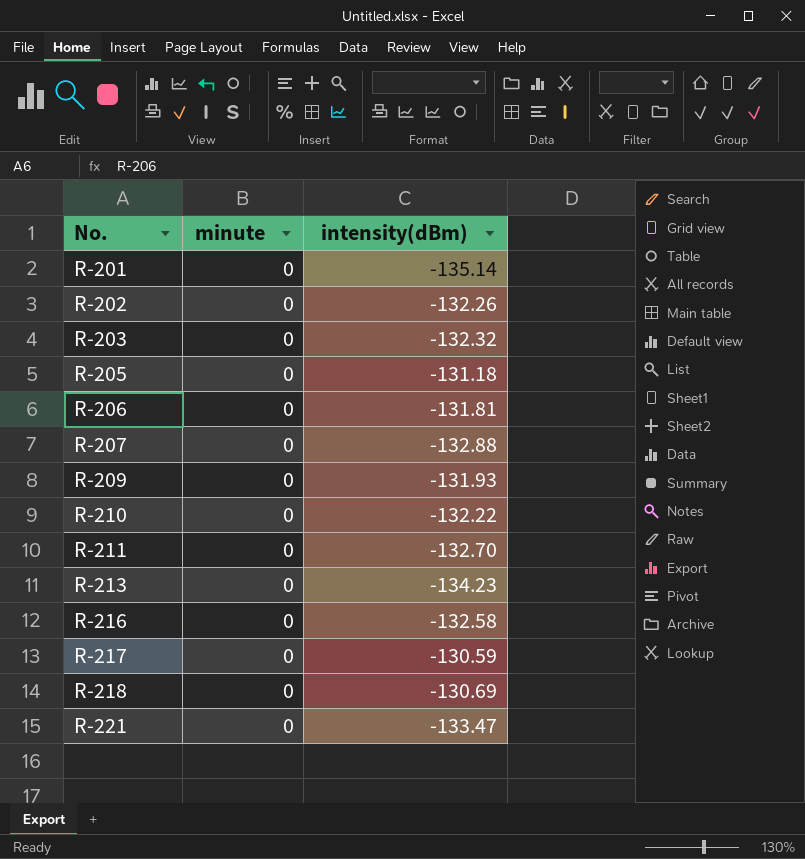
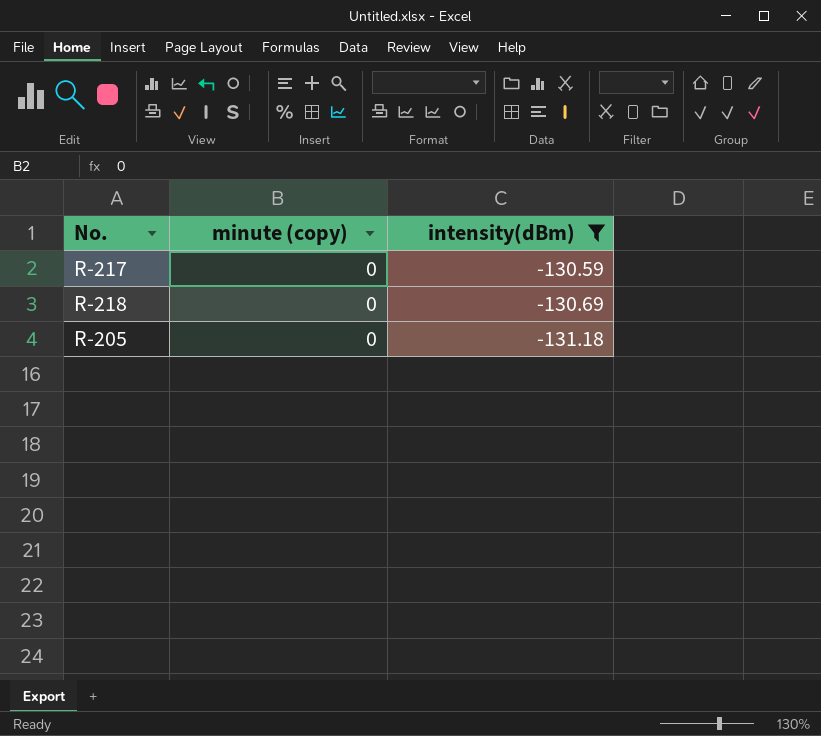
filter: none -> intensity(dBm) >= -131.18
row order: No. ascending -> intensity(dBm) descending
column name: minute -> minute (copy)

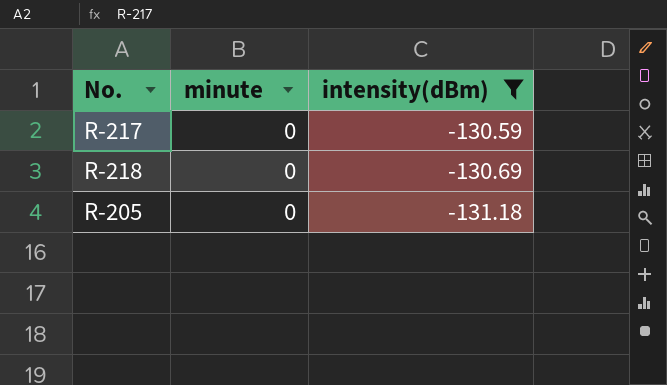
column name: minute (copy) -> minute

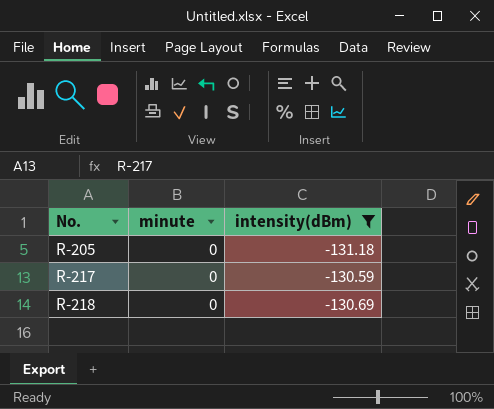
row order: intensity(dBm) descending -> No. ascending

